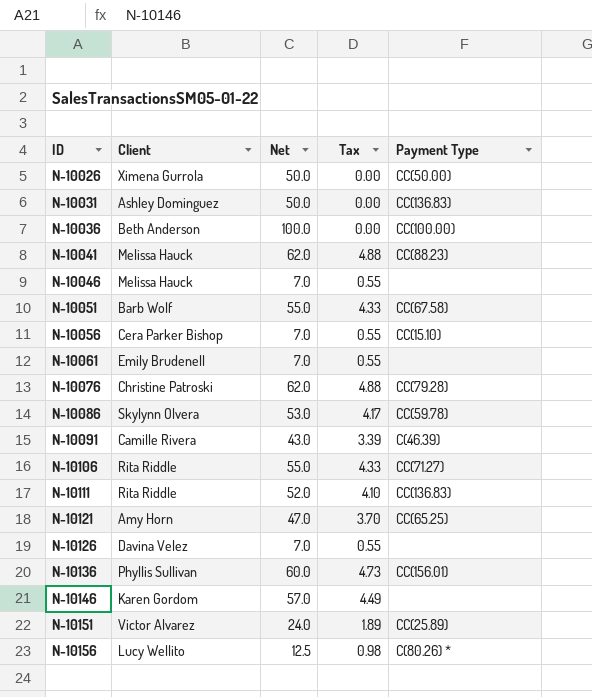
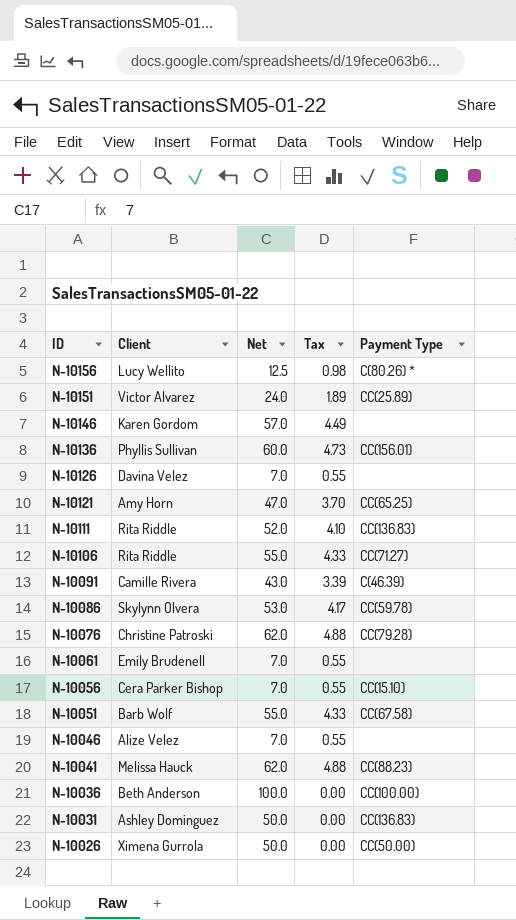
row order: ID ascending -> ID descending
N-10046 | Client: Melissa Hauck -> Alize Velez

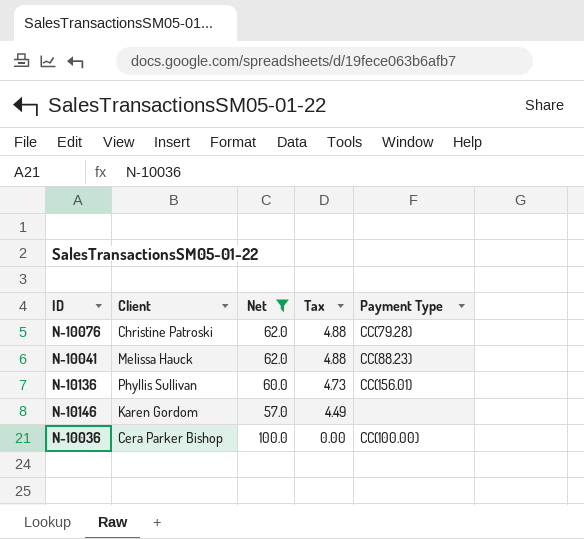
filter: none -> Net >= 57.0
row order: ID descending -> Tax descending
N-10036 | Client: Beth Anderson -> Cera Parker Bishop

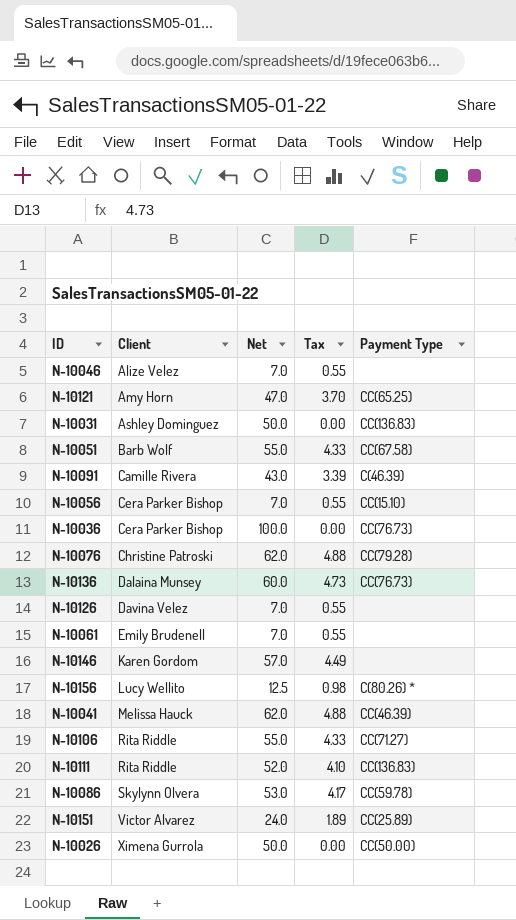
filter: Net >= 57.0 -> none
row order: Tax descending -> Client ascending
N-10036 | Payment Type: CC(100.00) -> CC(76.73)
N-10136 | Client: Phyllis Sullivan -> Dalaina Munsey
N-10136 | Payment Type: CC(156.01) -> CC(76.73)
N-10041 | Payment Type: CC(88.23) -> CC(46.39)

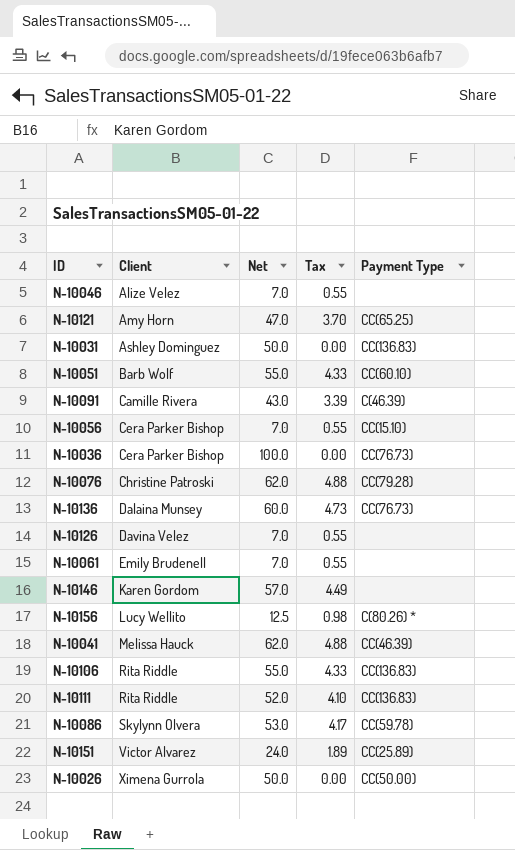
N-10051 | Payment Type: CC(67.58) -> CC(60.10)
N-10106 | Payment Type: CC(71.27) -> CC(136.83)

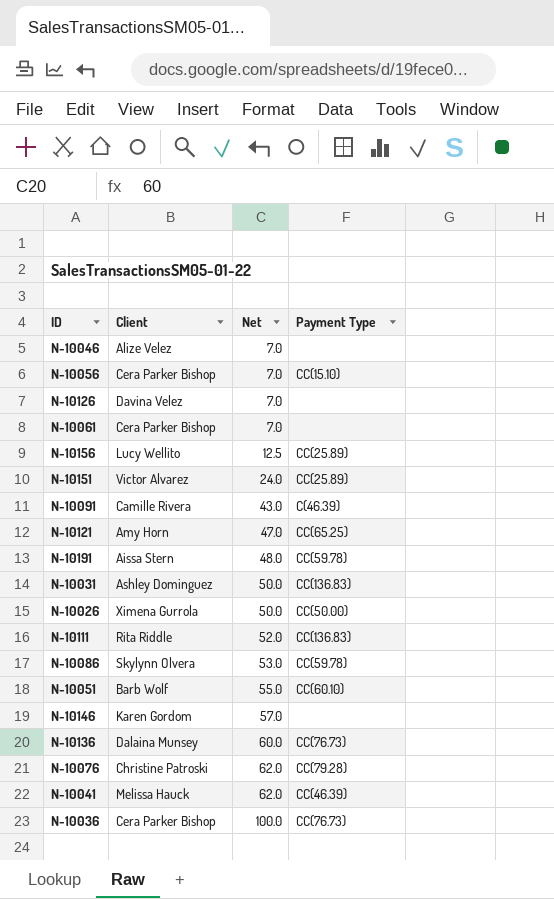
row order: Client ascending -> Net ascending
column Tax | position: 4 -> none
row N-10106: Rita Riddle | 55.0 | 4.33 | CC(136.83) -> none
N-10061 | Client: Emily Brudenell -> Cera Parker Bishop
N-10156 | Payment Type: C(80.26) * -> CC(25.89)
row N-10191: none -> Aissa Stern | 48.0 | CC(59.78)

